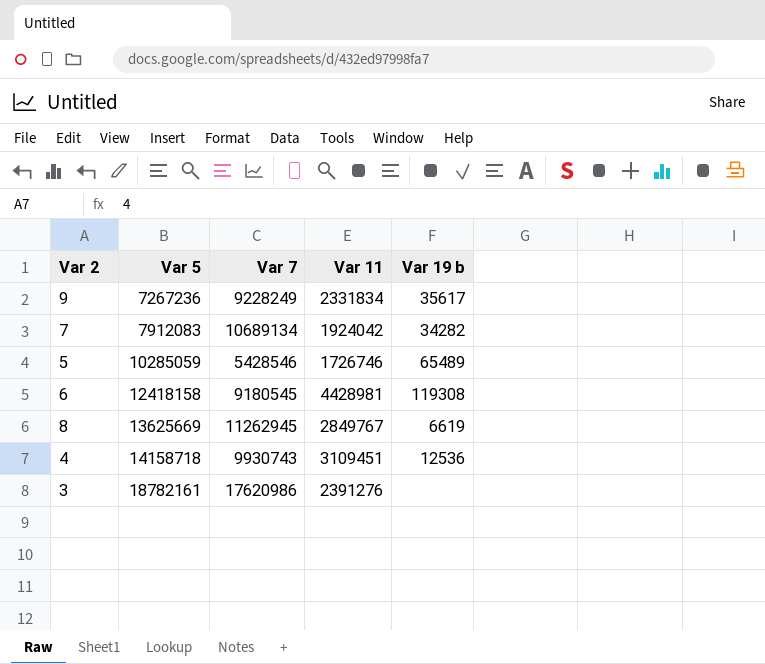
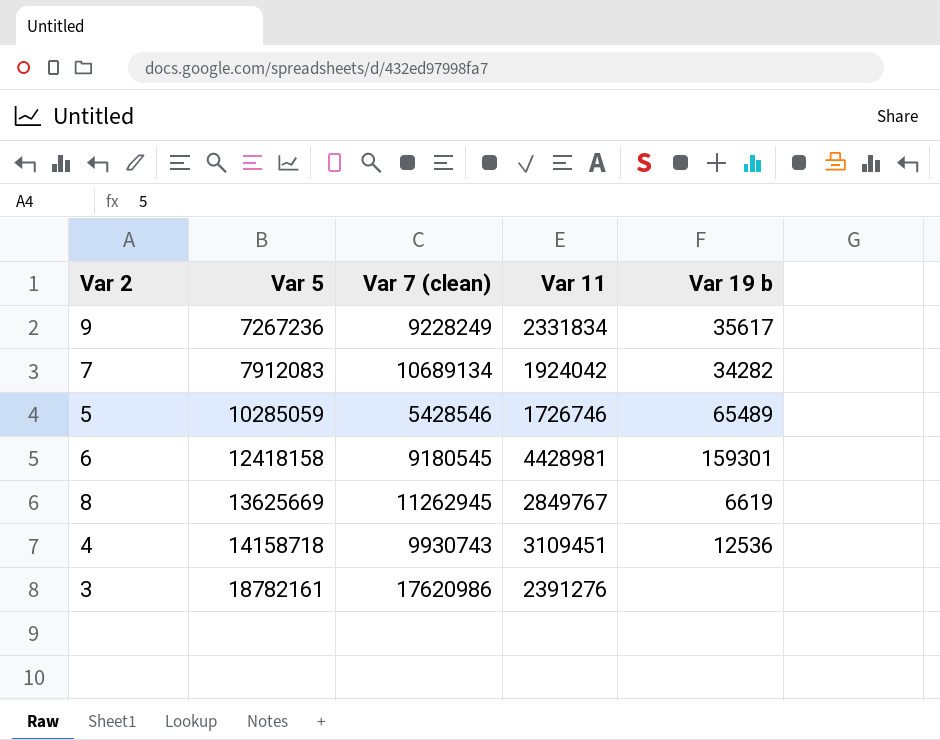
column name: Var 7 -> Var 7 (clean)
6 | Var 19 b: 119308 -> 159301

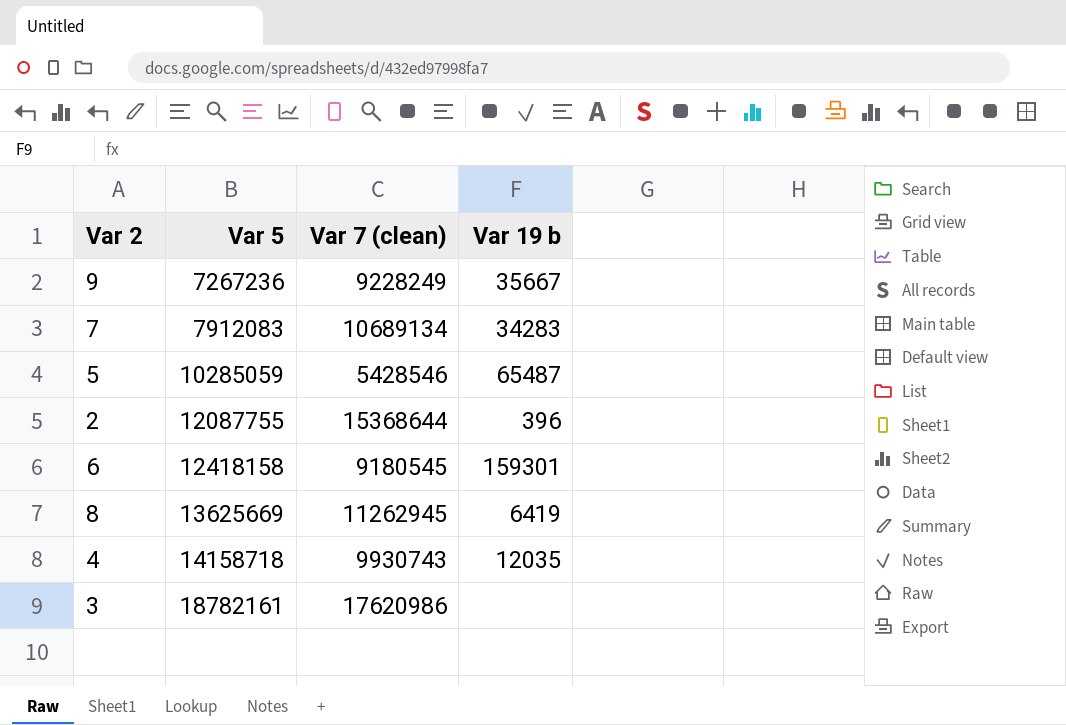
column Var 11 | position: 4 -> none
9 | Var 19 b: 35617 -> 35667
7 | Var 19 b: 34282 -> 34283
5 | Var 19 b: 65489 -> 65487
row 2: none -> 12087755 | 15368644 | 396
8 | Var 19 b: 6619 -> 6419
4 | Var 19 b: 12536 -> 12035

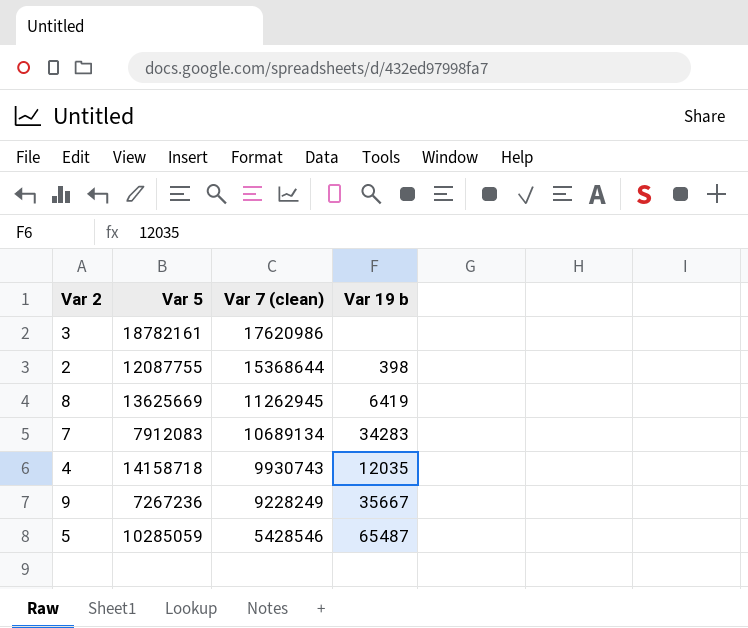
row order: Var 5 ascending -> Var 7 (clean) descending
row 6: 12418158 | 9180545 | 159301 -> none
2 | Var 19 b: 396 -> 398

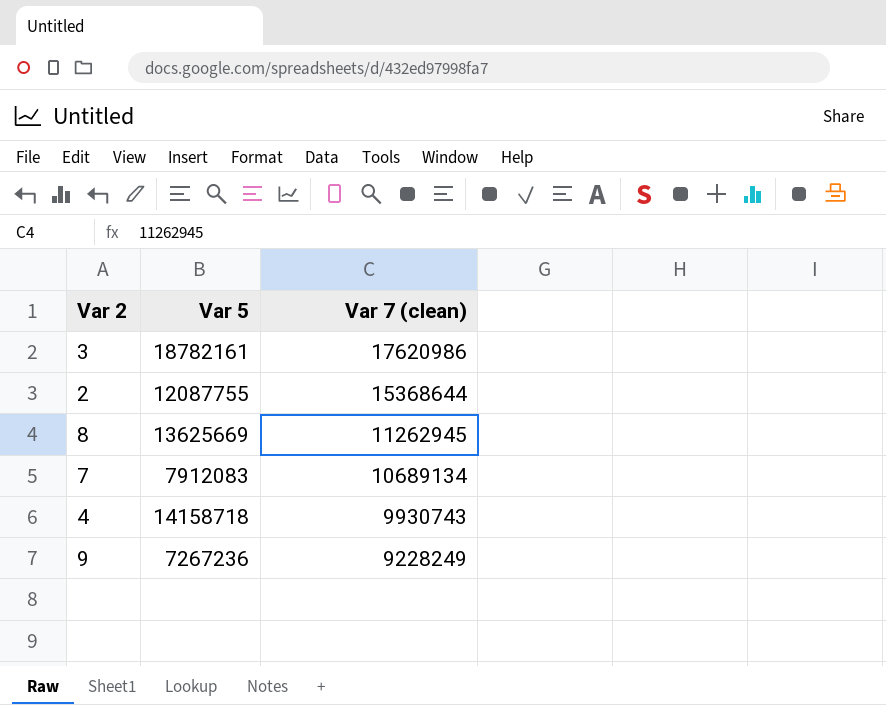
column Var 19 b | position: 4 -> none
row 5: 10285059 | 5428546 | 65487 -> none

